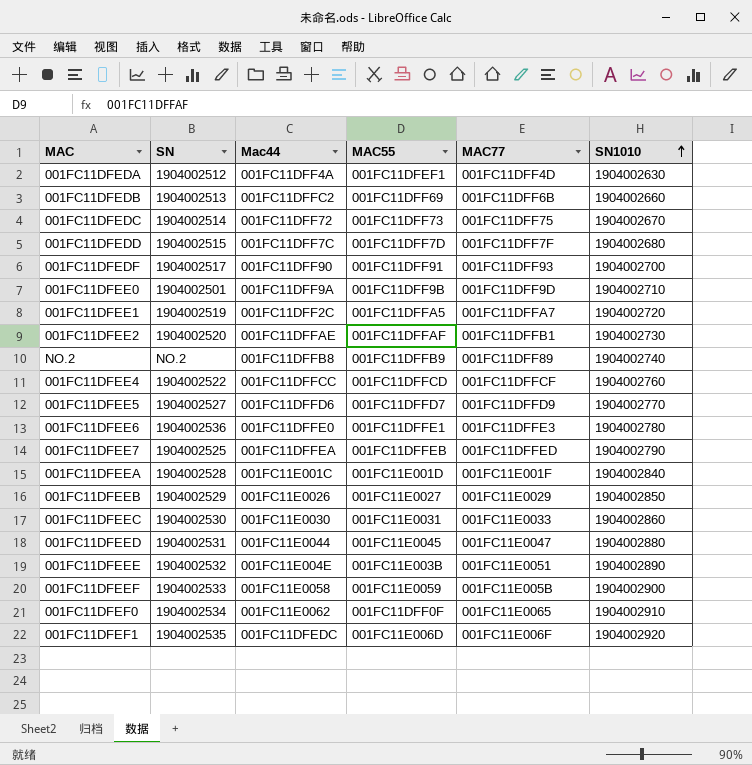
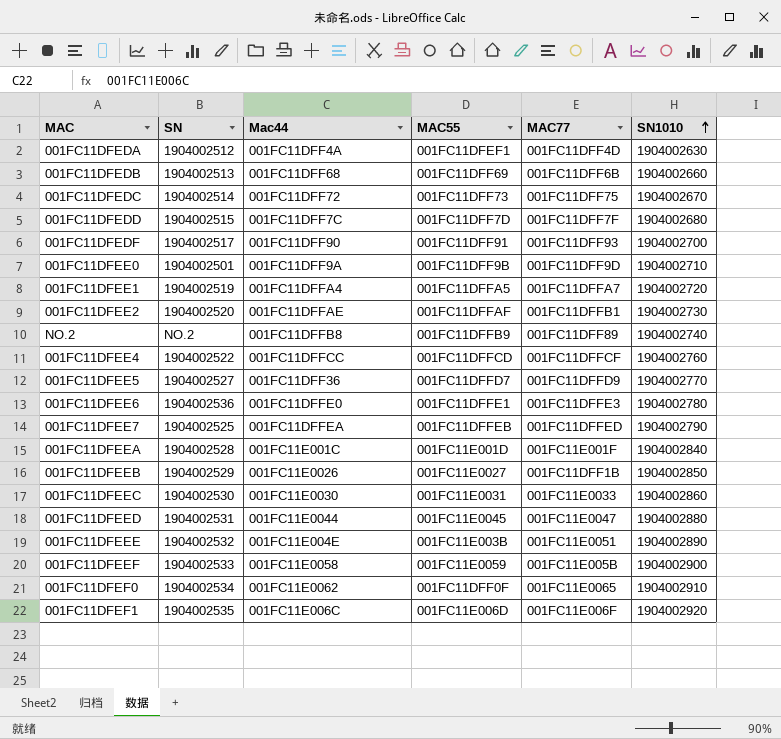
001FC11DFEDB | Mac44: 001FC11DFFC2 -> 001FC11DFF68
001FC11DFEE1 | Mac44: 001FC11DFF2C -> 001FC11DFFA4
001FC11DFEE5 | Mac44: 001FC11DFFD6 -> 001FC11DFF36
001FC11DFEEB | MAC77: 001FC11E0029 -> 001FC11DFF1B
001FC11DFEF1 | Mac44: 001FC11DFEDC -> 001FC11E006C

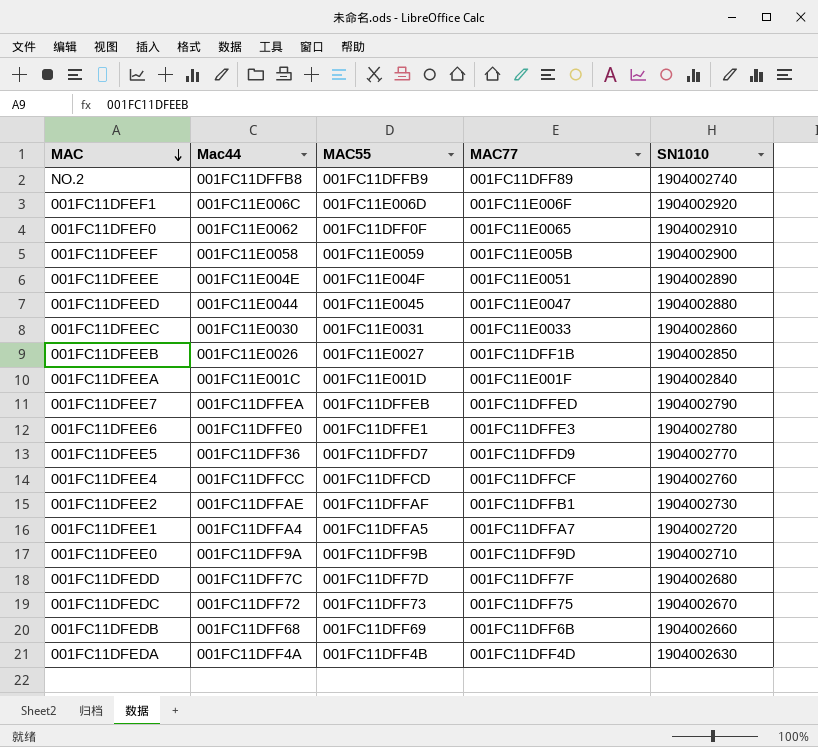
row order: SN1010 ascending -> MAC descending
column SN | position: 2 -> none
row 001FC11DFEDF: 1904002517 | 001FC11DFF90 | 001FC11DFF91 | 001FC11DFF93 | 1904002700 -> none
001FC11DFEEE | MAC55: 001FC11E003B -> 001FC11E004F
001FC11DFEDA | MAC55: 001FC11DFEF1 -> 001FC11DFF4B

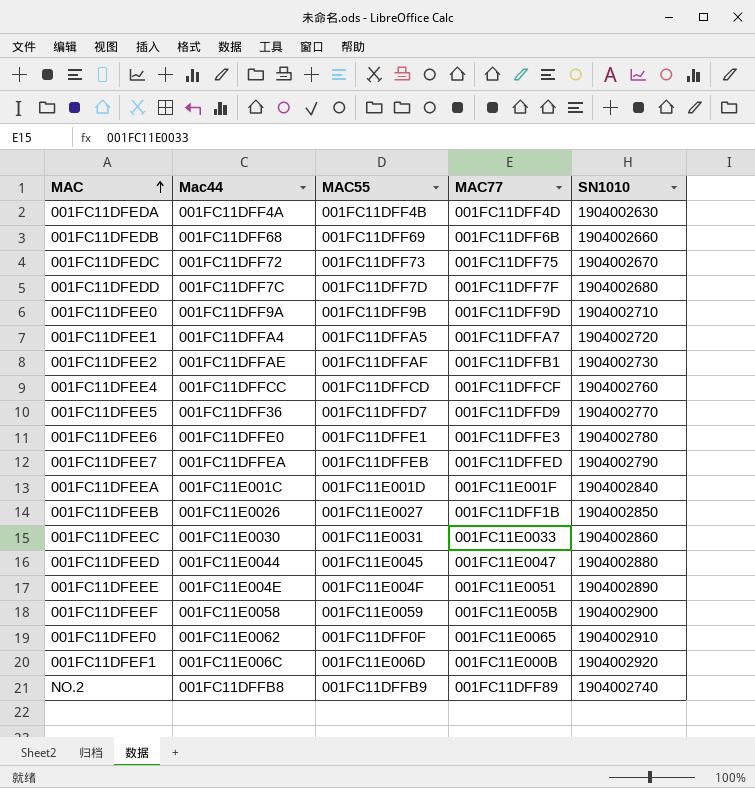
row order: MAC descending -> MAC ascending
001FC11DFEF1 | MAC77: 001FC11E006F -> 001FC11E000B

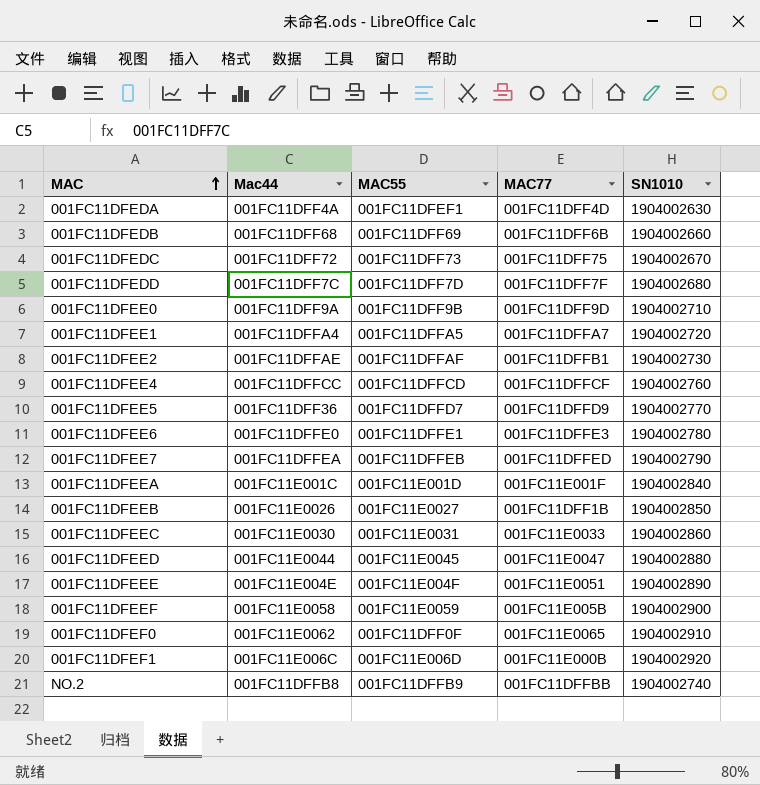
001FC11DFEDA | MAC55: 001FC11DFF4B -> 001FC11DFEF1
NO.2 | MAC77: 001FC11DFF89 -> 001FC11DFFBB

